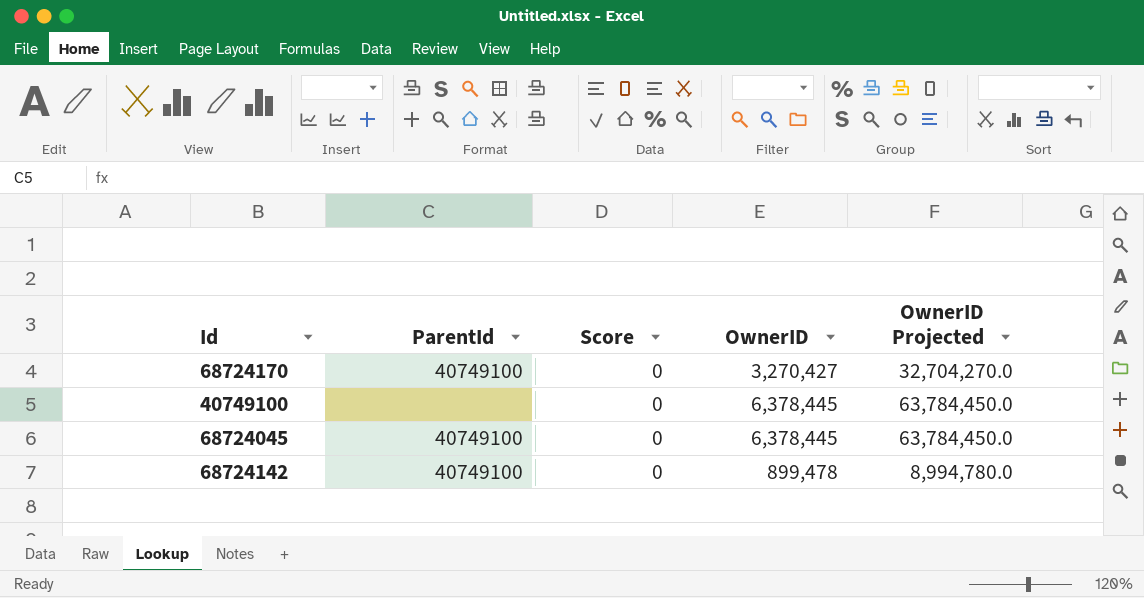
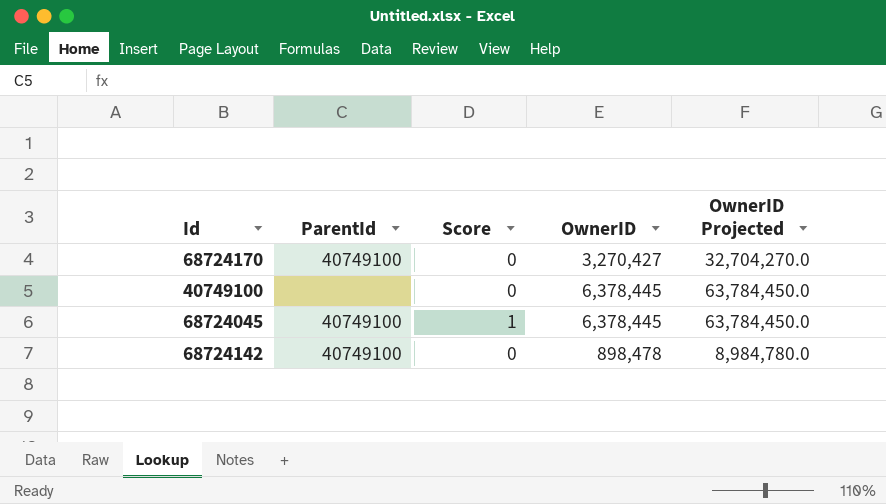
68724045 | Score: 0 -> 1
68724142 | OwnerID: 899,478 -> 898,478
68724142 | OwnerID Projected: 8,994,780.0 -> 8,984,780.0

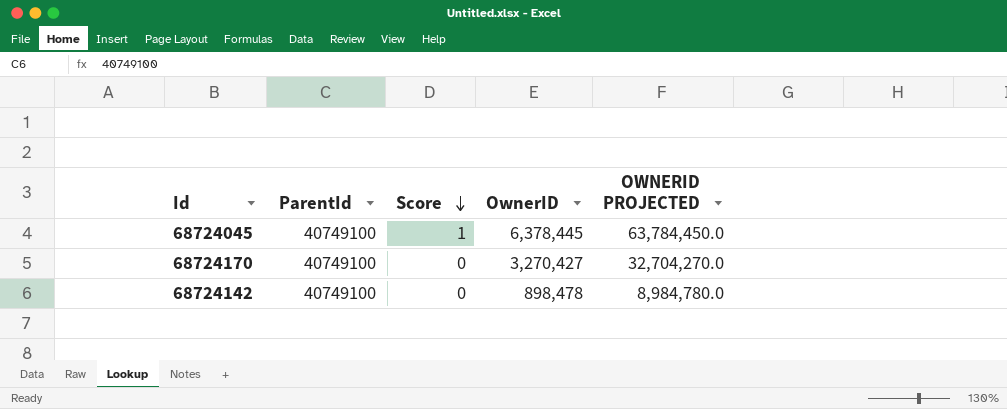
row order: none -> Score descending
column name: OwnerID Projected -> OWNERID PROJECTED
row 40749100: none | 0 | 6,378,445 | 63,784,450.0 -> none

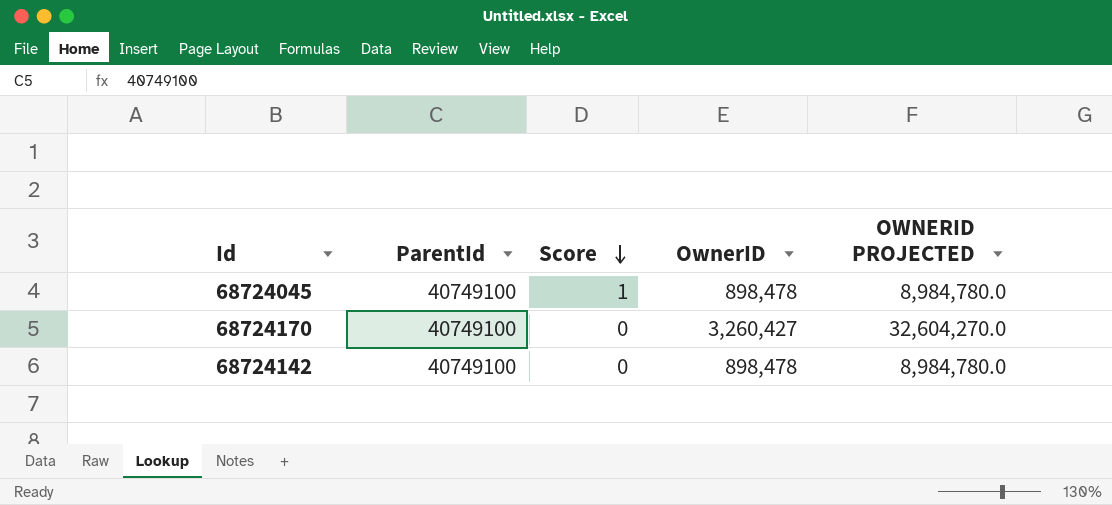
68724045 | OwnerID: 6,378,445 -> 898,478
68724045 | OWNERID PROJECTED: 63,784,450.0 -> 8,984,780.0
68724170 | OwnerID: 3,270,427 -> 3,260,427
68724170 | OWNERID PROJECTED: 32,704,270.0 -> 32,604,270.0

